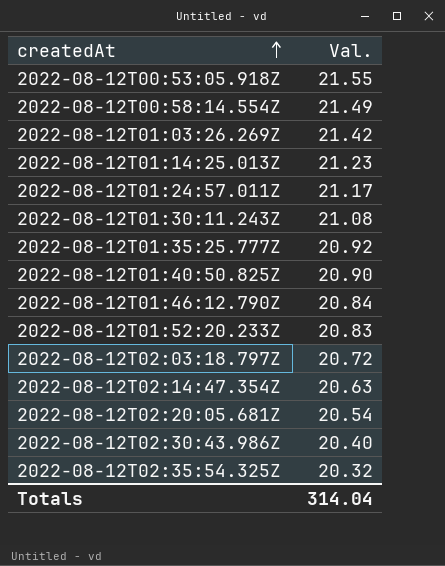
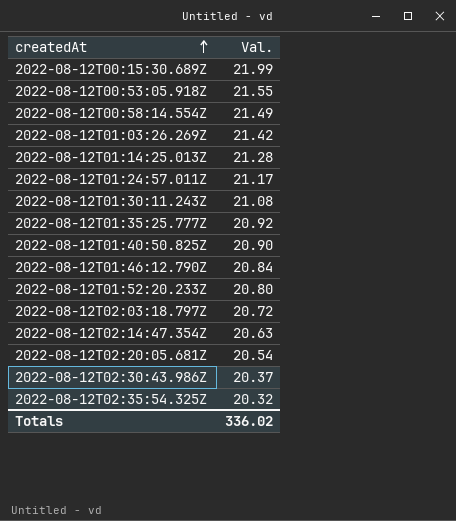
row 2022-08-12T00:15:30.689Z: none -> 21.99
2022-08-12T01:14:25.013Z | Val.: 21.23 -> 21.28
2022-08-12T01:52:20.233Z | Val.: 20.83 -> 20.80
2022-08-12T02:30:43.986Z | Val.: 20.40 -> 20.37
Totals | Val.: 314.04 -> 336.02

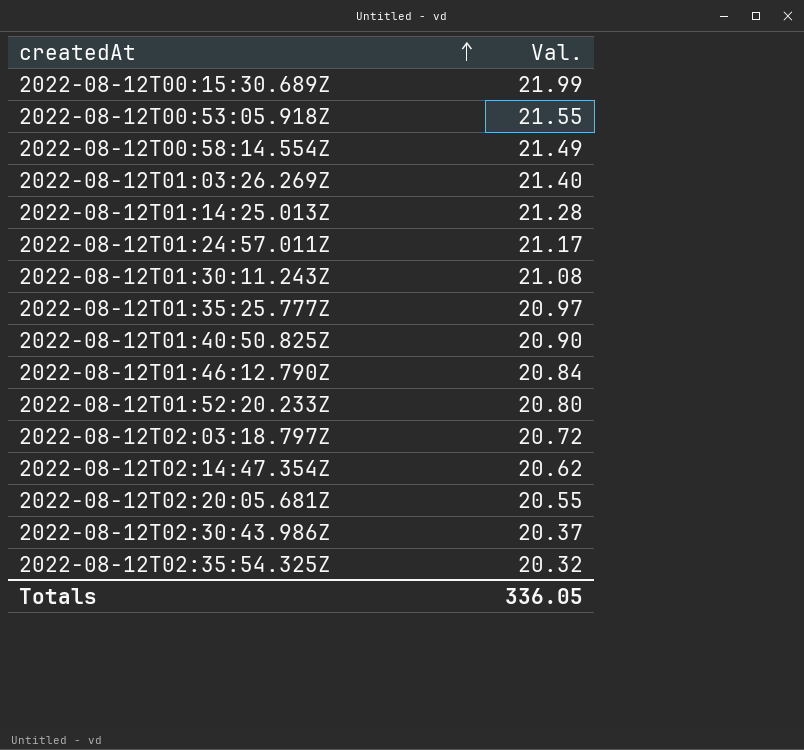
2022-08-12T01:03:26.269Z | Val.: 21.42 -> 21.40
2022-08-12T01:35:25.777Z | Val.: 20.92 -> 20.97
2022-08-12T02:14:47.354Z | Val.: 20.63 -> 20.62
2022-08-12T02:20:05.681Z | Val.: 20.54 -> 20.55
Totals | Val.: 336.02 -> 336.05

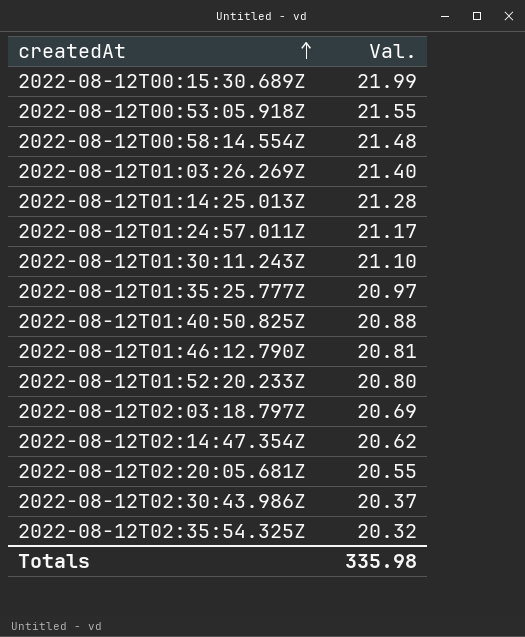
2022-08-12T00:58:14.554Z | Val.: 21.49 -> 21.48
2022-08-12T01:30:11.243Z | Val.: 21.08 -> 21.10
2022-08-12T01:40:50.825Z | Val.: 20.90 -> 20.88
2022-08-12T01:46:12.790Z | Val.: 20.84 -> 20.81
2022-08-12T02:03:18.797Z | Val.: 20.72 -> 20.69
Totals | Val.: 336.05 -> 335.98

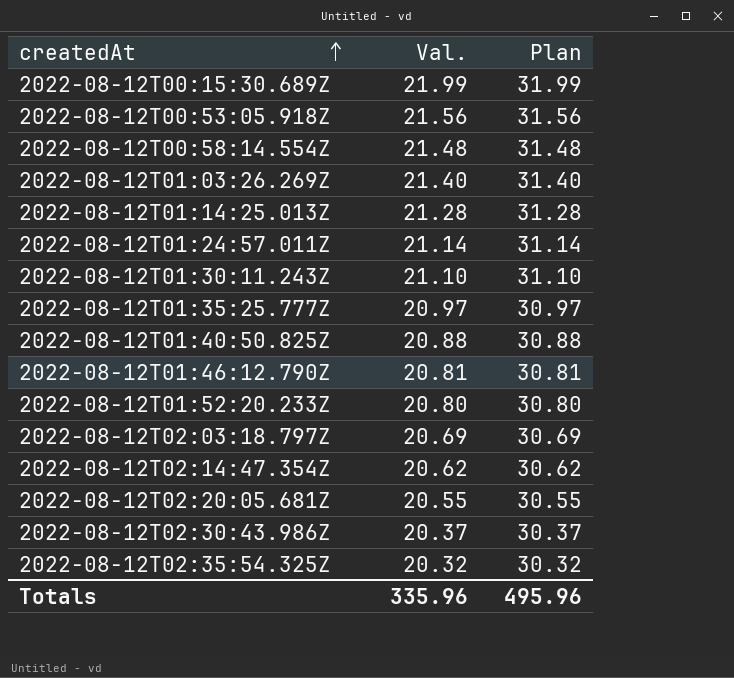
column Plan | formula: none -> [Val.] + 10
2022-08-12T00:53:05.918Z | Val.: 21.55 -> 21.56
2022-08-12T01:24:57.011Z | Val.: 21.17 -> 21.14
Totals | Val.: 335.98 -> 335.96

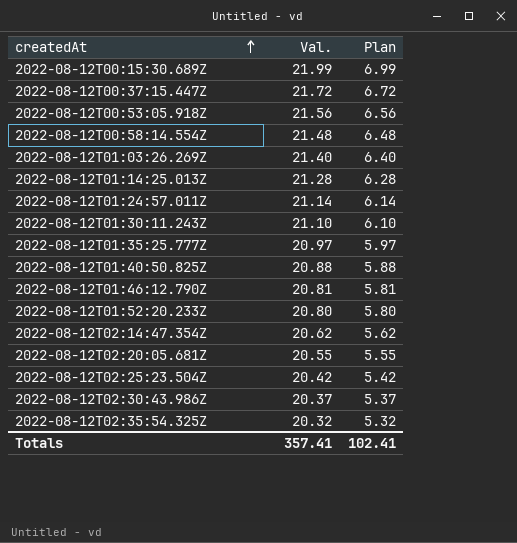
column Plan | formula: [Val.] + 10 -> [Val.] - 15
row 2022-08-12T02:03:18.797Z: 20.69 | 30.69 -> none
row 2022-08-12T00:37:15.447Z: none -> 21.72 | 6.72
row 2022-08-12T02:25:23.504Z: none -> 20.42 | 5.42
Totals | Val.: 335.96 -> 357.41
Totals | Plan: 495.96 -> 102.41

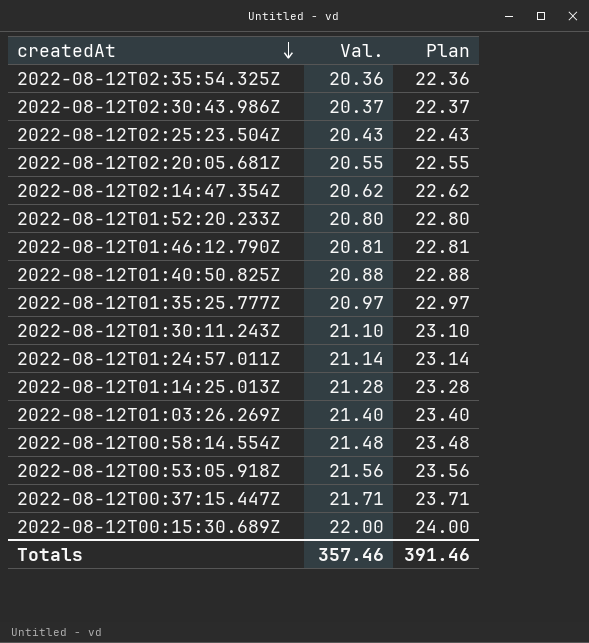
row order: createdAt ascending -> createdAt descending
column Plan | formula: [Val.] - 15 -> [Val.] + 2
2022-08-12T02:35:54.325Z | Val.: 20.32 -> 20.36
2022-08-12T02:25:23.504Z | Val.: 20.42 -> 20.43
2022-08-12T00:37:15.447Z | Val.: 21.72 -> 21.71
2022-08-12T00:15:30.689Z | Val.: 21.99 -> 22.00
Totals | Val.: 357.41 -> 357.46
Totals | Plan: 102.41 -> 391.46

